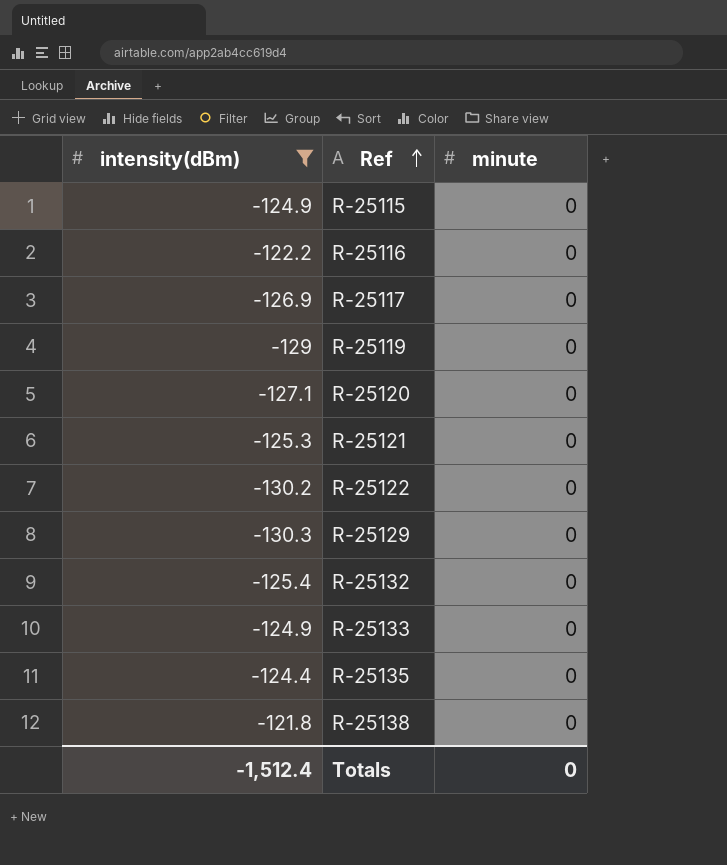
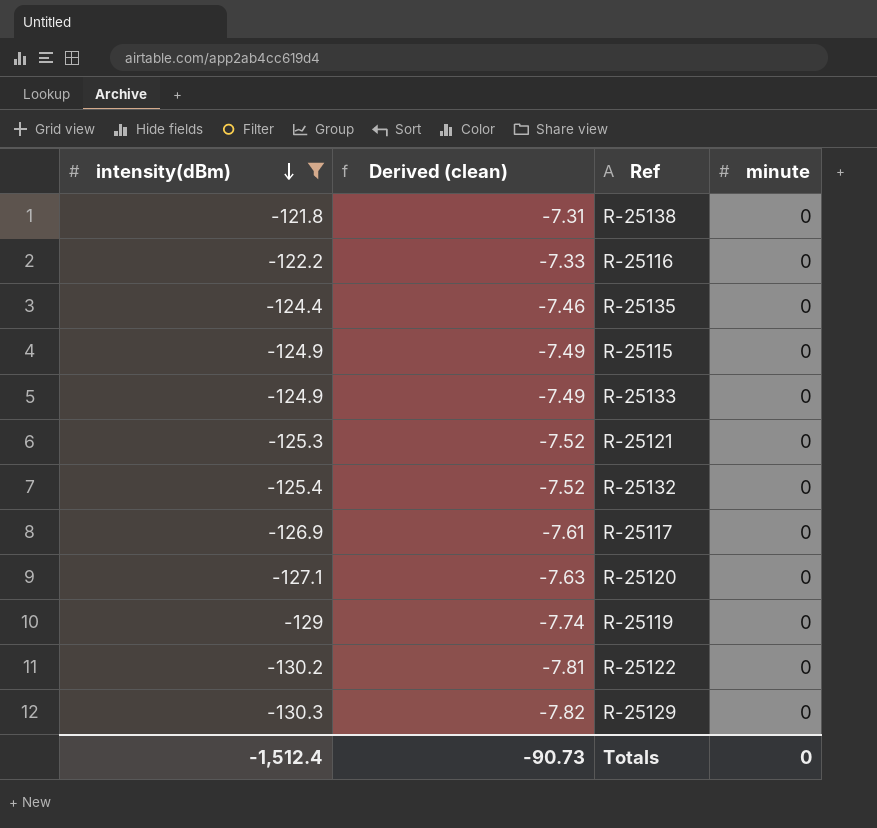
row order: Ref ascending -> intensity(dBm) descending
column Derived (clean) | formula: none -> [intensity(dBm)] * 0.06

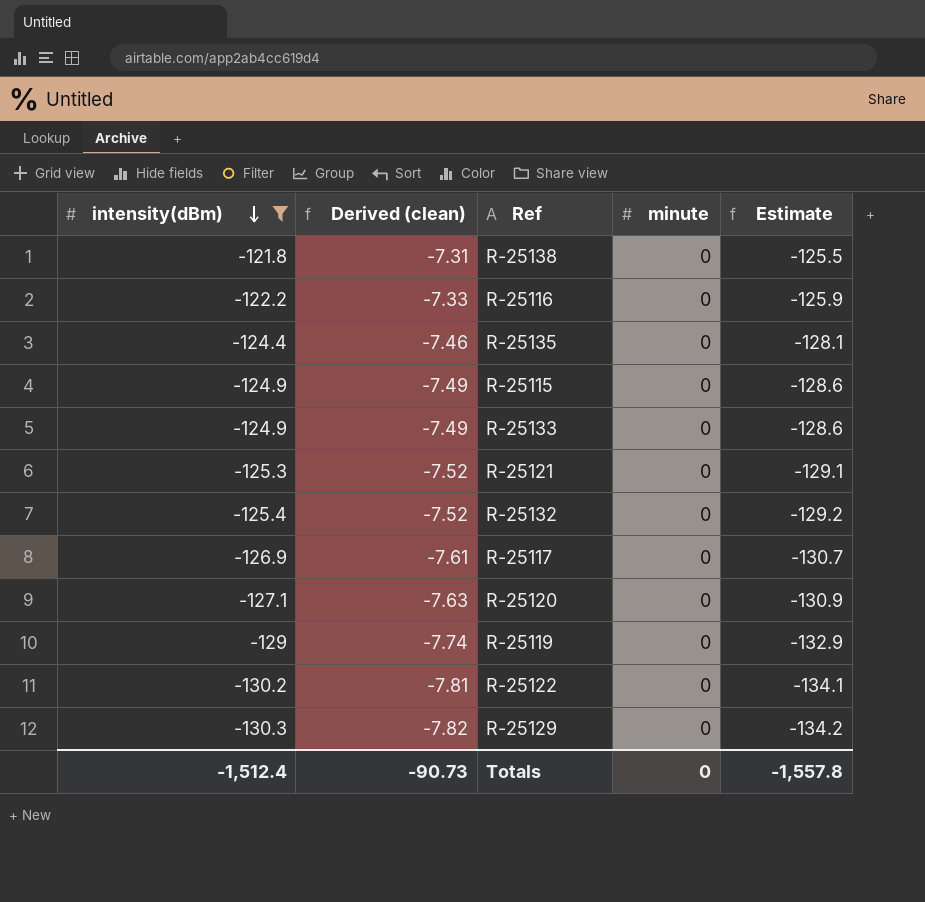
column Estimate | formula: none -> [intensity(dBm)] * 1.03

